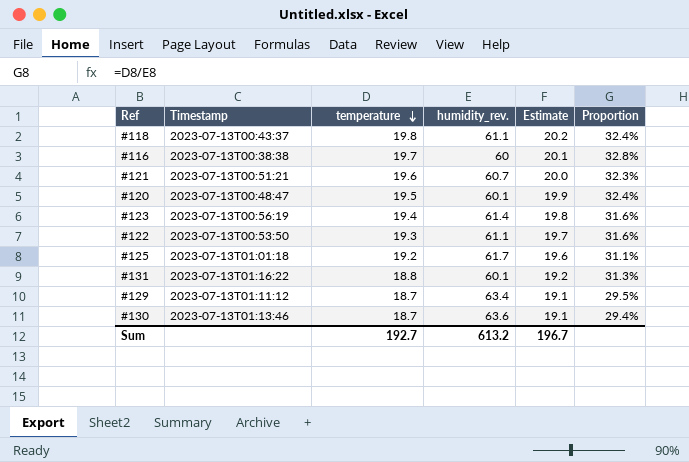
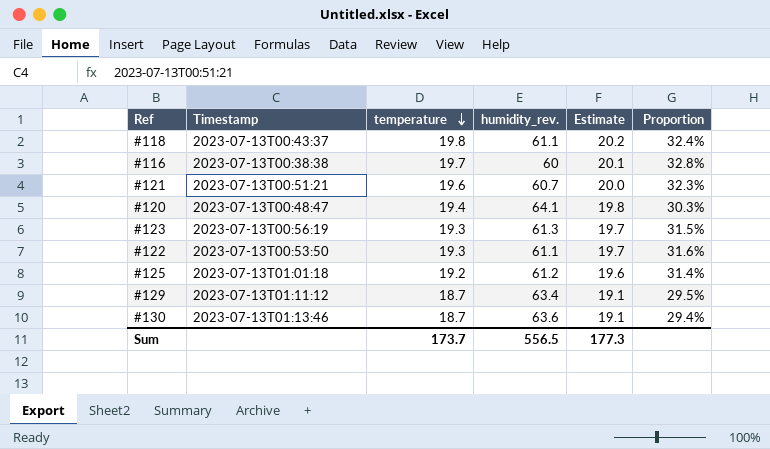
row #131: 2023-07-13T01:16:22 | 18.8 | 60.1 | 19.2 | 31.3% -> none
#120 | temperature: 19.5 -> 19.4
#120 | humidity_rev.: 60.1 -> 64.1
#120 | Estimate: 19.9 -> 19.8
#120 | Proportion: 32.4% -> 30.3%
#123 | temperature: 19.4 -> 19.3
#123 | humidity_rev.: 61.4 -> 61.3
#123 | Estimate: 19.8 -> 19.7
#123 | Proportion: 31.6% -> 31.5%
#125 | humidity_rev.: 61.7 -> 61.2
#125 | Proportion: 31.1% -> 31.4%
Sum | temperature: 192.7 -> 173.7
Sum | humidity_rev.: 613.2 -> 556.5
Sum | Estimate: 196.7 -> 177.3

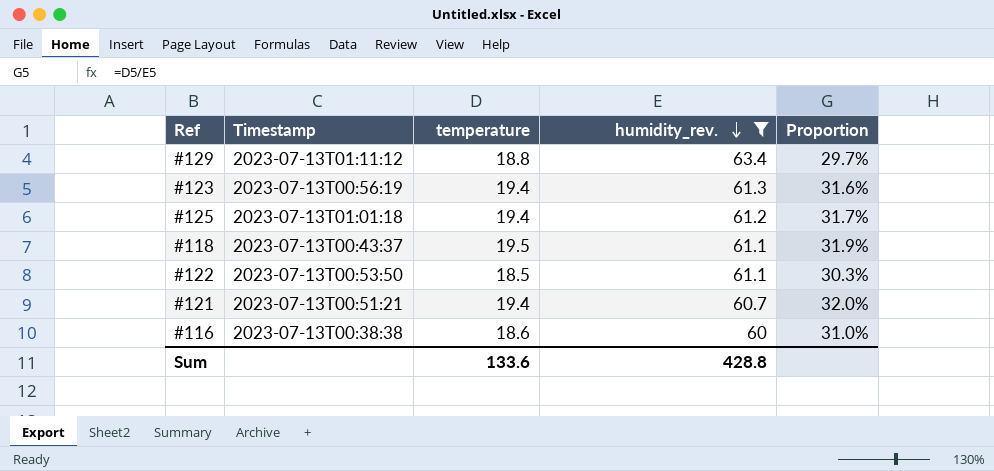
filter: none -> humidity_rev. <= 63.4
row order: temperature descending -> humidity_rev. descending
column Estimate | formula: [temperature] * 1.02 -> none
#129 | temperature: 18.7 -> 18.8
#129 | Proportion: 29.5% -> 29.7%
#123 | temperature: 19.3 -> 19.4
#123 | Proportion: 31.5% -> 31.6%
#125 | temperature: 19.2 -> 19.4
#125 | Proportion: 31.4% -> 31.7%
#118 | temperature: 19.8 -> 19.5
#118 | Proportion: 32.4% -> 31.9%
#122 | temperature: 19.3 -> 18.5
#122 | Proportion: 31.6% -> 30.3%
#121 | temperature: 19.6 -> 19.4
#121 | Proportion: 32.3% -> 32.0%
#116 | temperature: 19.7 -> 18.6
#116 | Proportion: 32.8% -> 31.0%
Sum | temperature: 173.7 -> 133.6
Sum | humidity_rev.: 556.5 -> 428.8

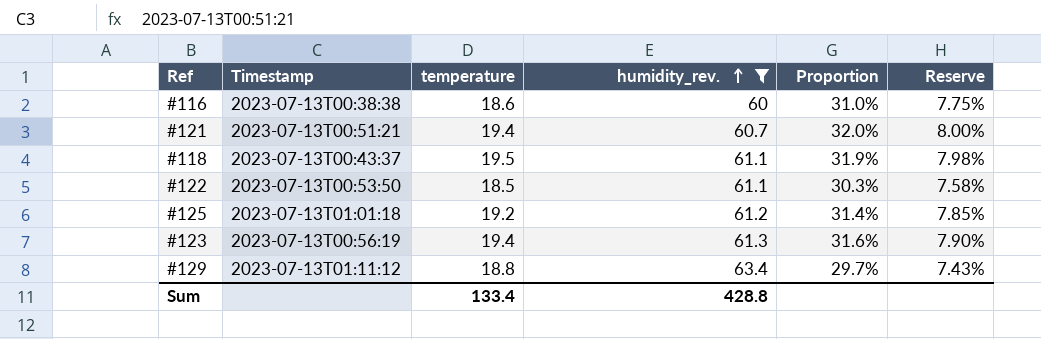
row order: humidity_rev. descending -> humidity_rev. ascending
column Reserve | formula: none -> [Proportion] * 0.25
#125 | temperature: 19.4 -> 19.2
#125 | Proportion: 31.7% -> 31.4%
Sum | temperature: 133.6 -> 133.4

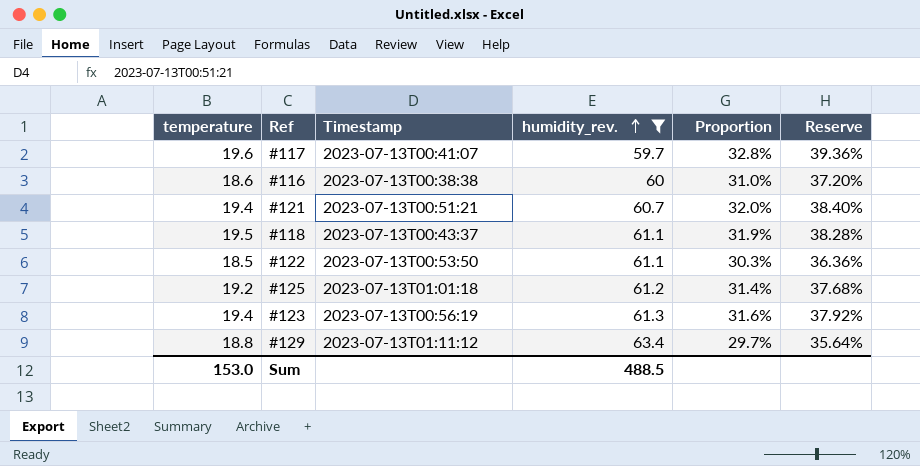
column temperature | position: 3 -> 1
column Reserve | formula: [Proportion] * 0.25 -> [Proportion] * 1.2
row #117: none -> 19.6 | 2023-07-13T00:41:07 | 59.7 | 32.8% | 39.36%
Sum | temperature: 133.4 -> 153.0
Sum | humidity_rev.: 428.8 -> 488.5

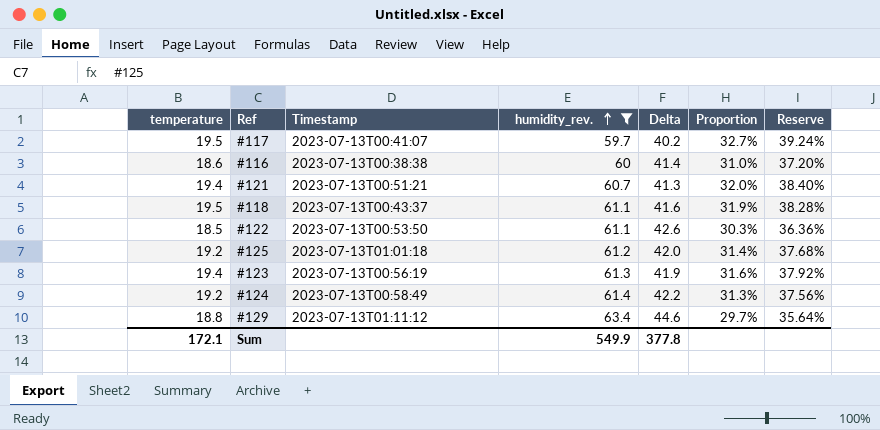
column Delta | formula: none -> [humidity_rev.] - [temperature]
#117 | temperature: 19.6 -> 19.5
#117 | Proportion: 32.8% -> 32.7%
#117 | Reserve: 39.36% -> 39.24%
row #124: none -> 19.2 | 2023-07-13T00:58:49 | 61.4 | 42.2 | 31.3% | 37.56%
Sum | temperature: 153.0 -> 172.1
Sum | humidity_rev.: 488.5 -> 549.9

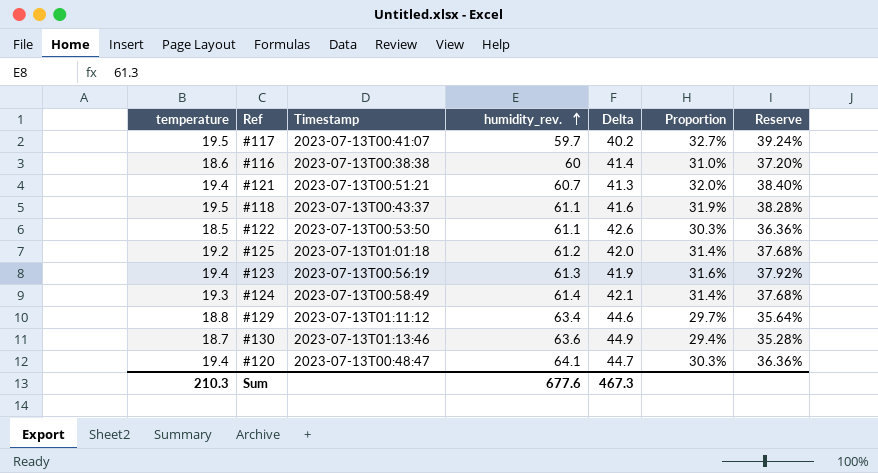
filter: humidity_rev. <= 63.4 -> none
#124 | temperature: 19.2 -> 19.3
#124 | Delta: 42.2 -> 42.1
#124 | Proportion: 31.3% -> 31.4%
#124 | Reserve: 37.56% -> 37.68%
Sum | temperature: 172.1 -> 210.3
Sum | humidity_rev.: 549.9 -> 677.6
Sum | Delta: 377.8 -> 467.3

